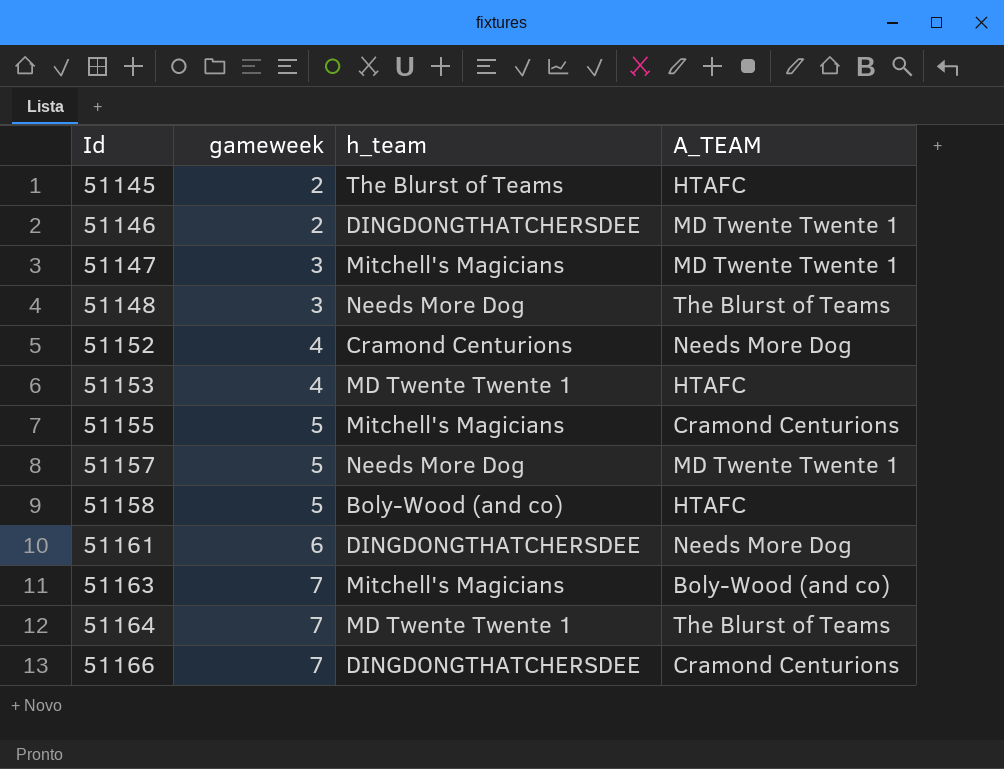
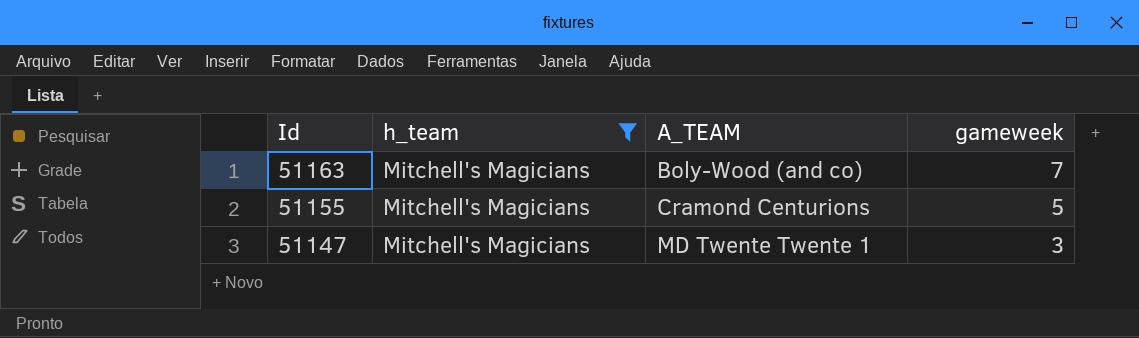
filter: none -> h_team = Mitchell's Magicians
row order: Id ascending -> Id descending
column gameweek | position: 2 -> 4

